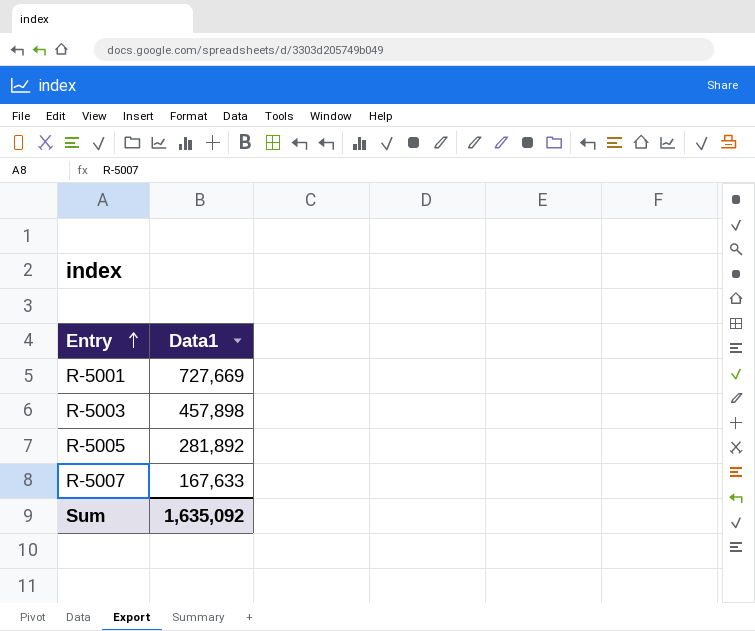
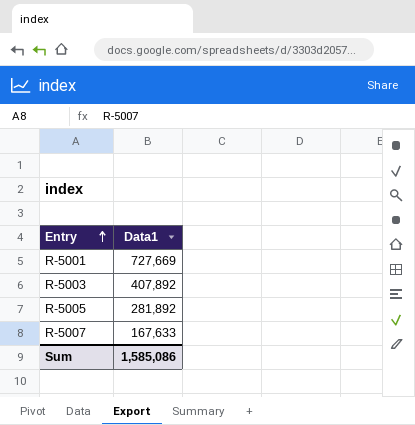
R-5003 | Data1: 457,898 -> 407,892
Sum | Data1: 1,635,092 -> 1,585,086

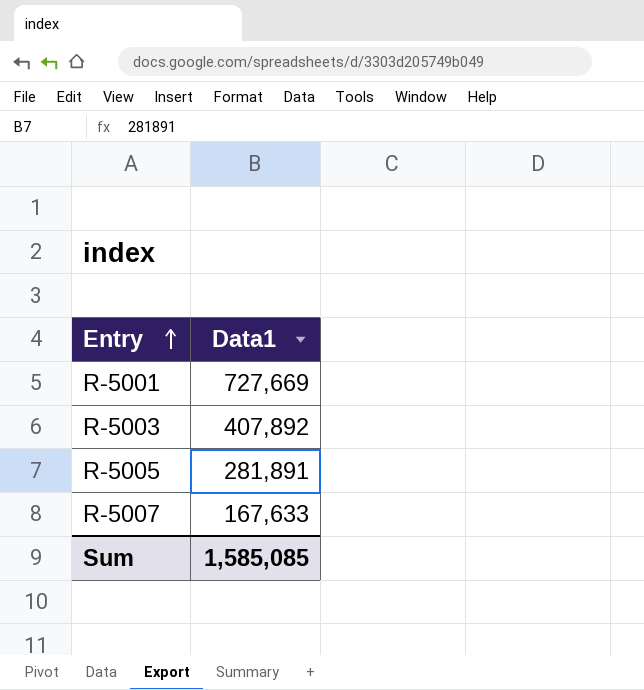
R-5005 | Data1: 281,892 -> 281,891
Sum | Data1: 1,585,086 -> 1,585,085

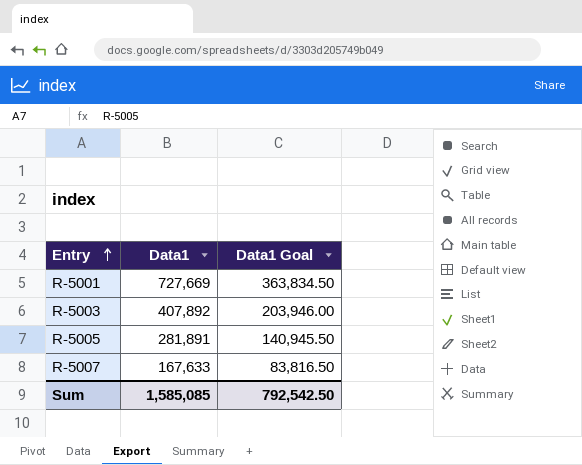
column Data1 Goal | formula: none -> [Data1] * 0.5

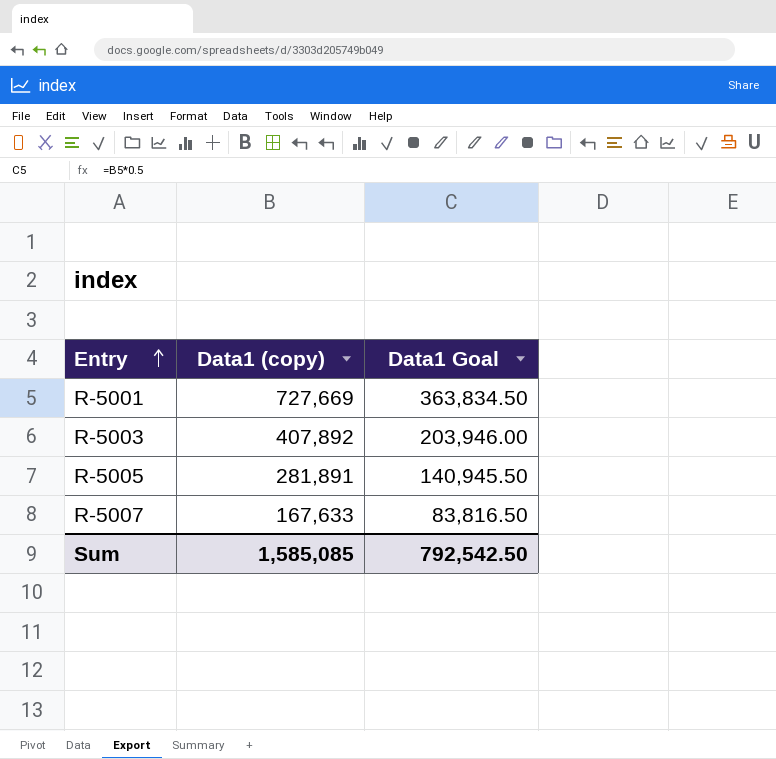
column name: Data1 -> Data1 (copy)

